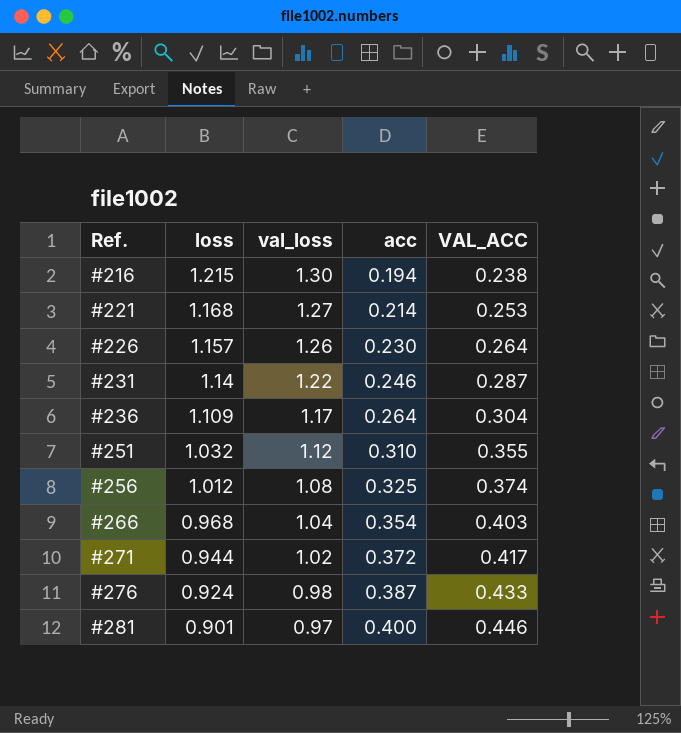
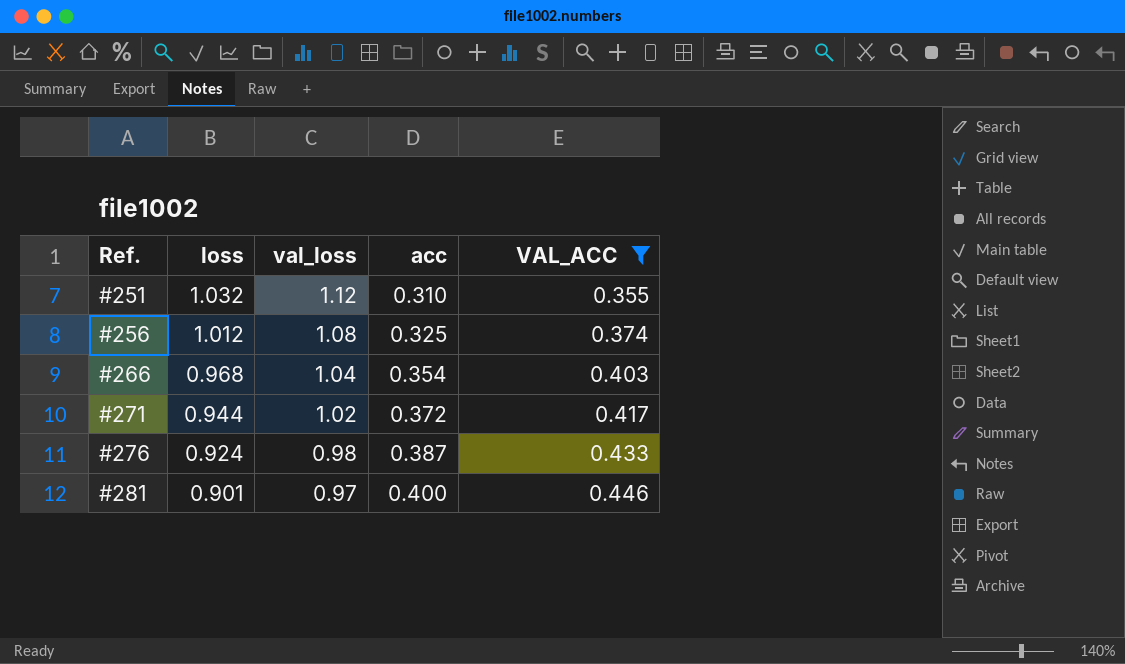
filter: none -> VAL_ACC >= 0.355

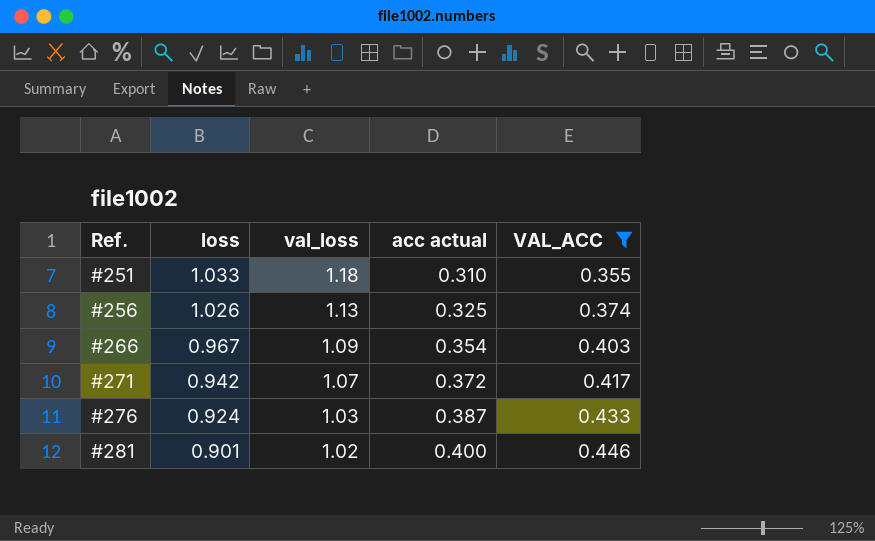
column name: acc -> acc actual
#251 | loss: 1.032 -> 1.033
#251 | val_loss: 1.12 -> 1.18
#256 | loss: 1.012 -> 1.026
#256 | val_loss: 1.08 -> 1.13
#266 | loss: 0.968 -> 0.967
#266 | val_loss: 1.04 -> 1.09
#271 | loss: 0.944 -> 0.942
#271 | val_loss: 1.02 -> 1.07
#276 | val_loss: 0.98 -> 1.03
#281 | val_loss: 0.97 -> 1.02

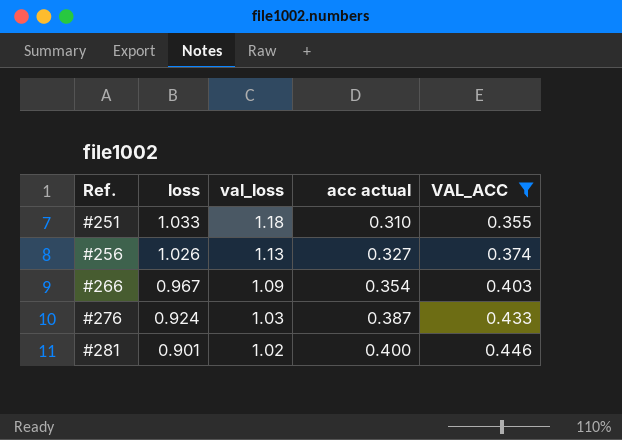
row #271: 0.942 | 1.07 | 0.372 | 0.417 -> none
#256 | acc actual: 0.325 -> 0.327

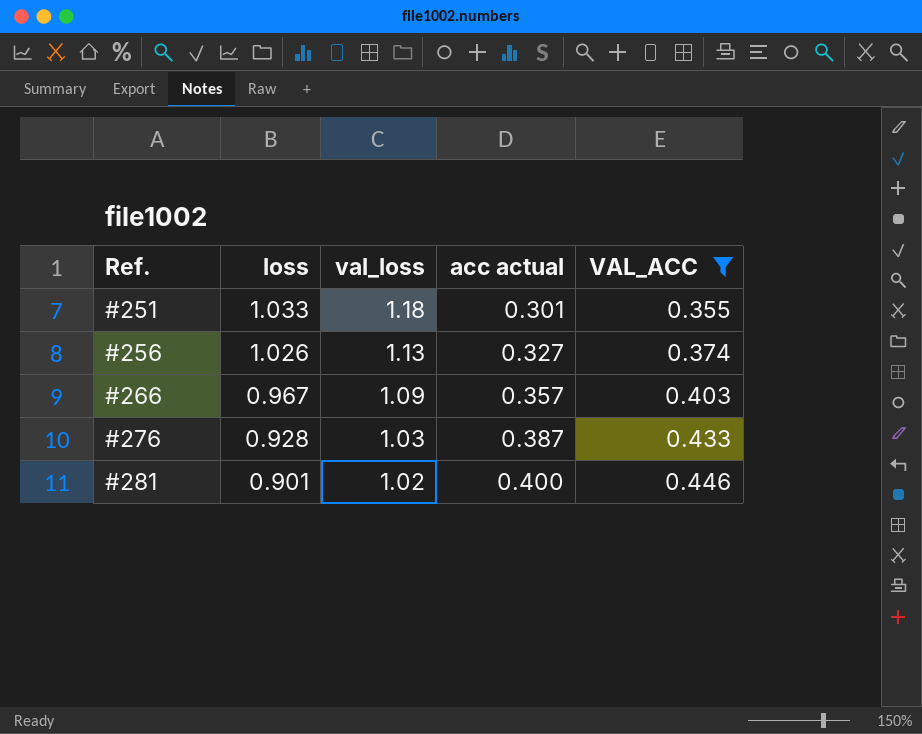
#251 | acc actual: 0.310 -> 0.301
#266 | acc actual: 0.354 -> 0.357
#276 | loss: 0.924 -> 0.928

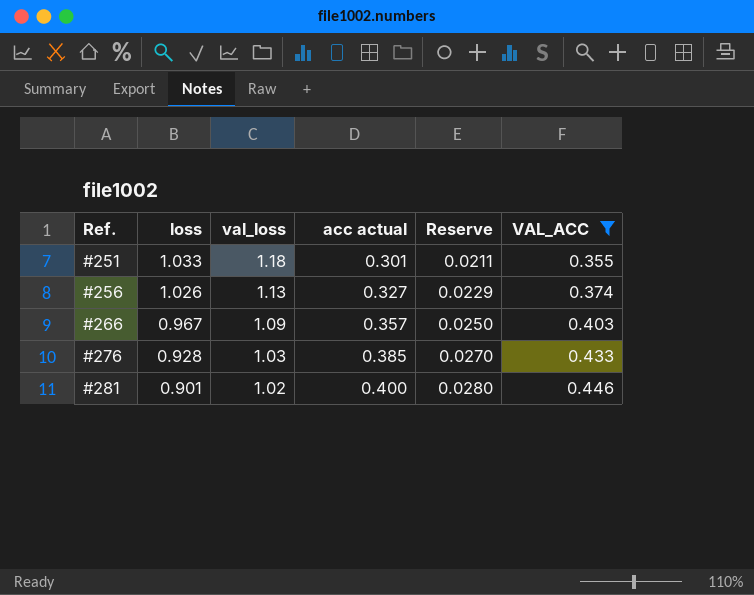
column Reserve | formula: none -> [acc actual] * 0.07
#276 | acc actual: 0.387 -> 0.385

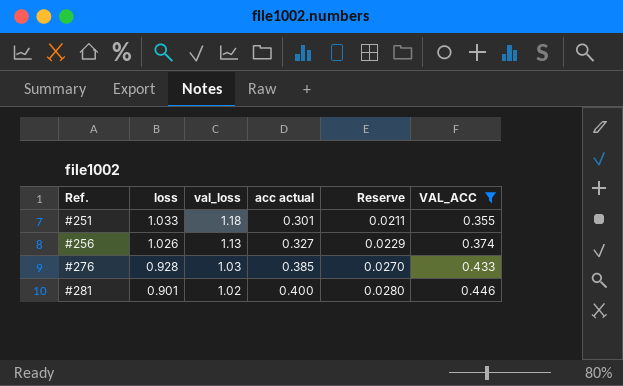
row #266: 0.967 | 1.09 | 0.357 | 0.0250 | 0.403 -> none

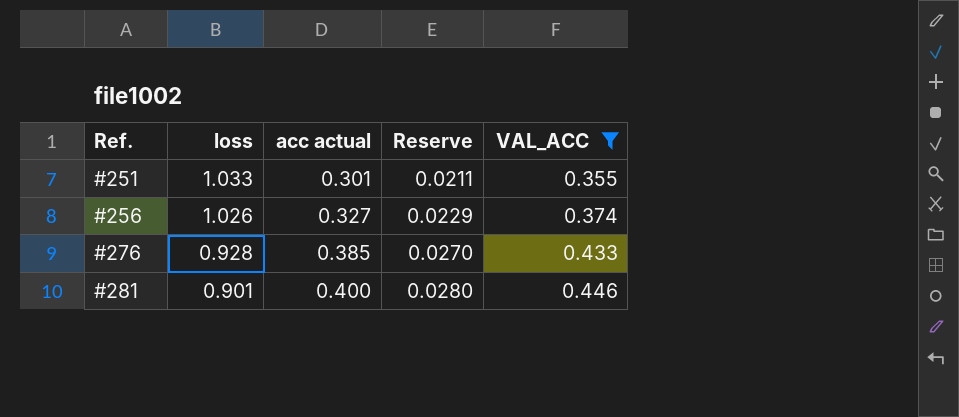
column val_loss | position: 3 -> none

